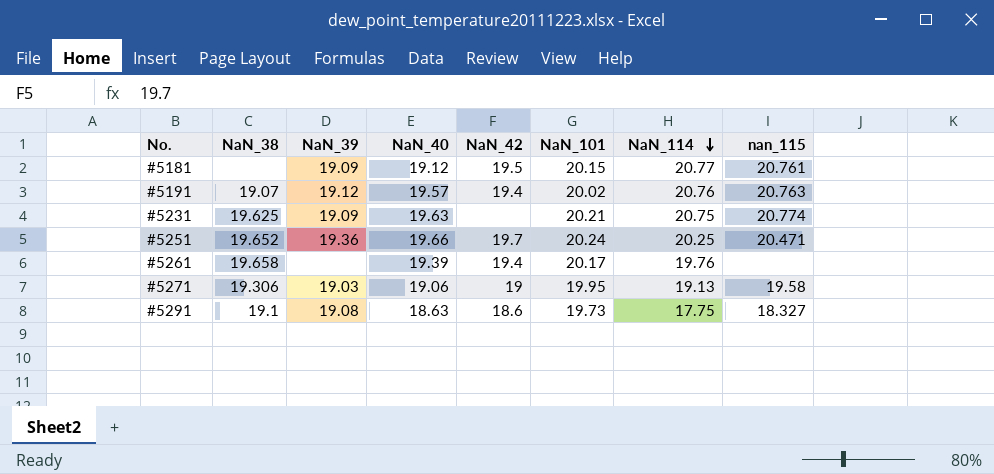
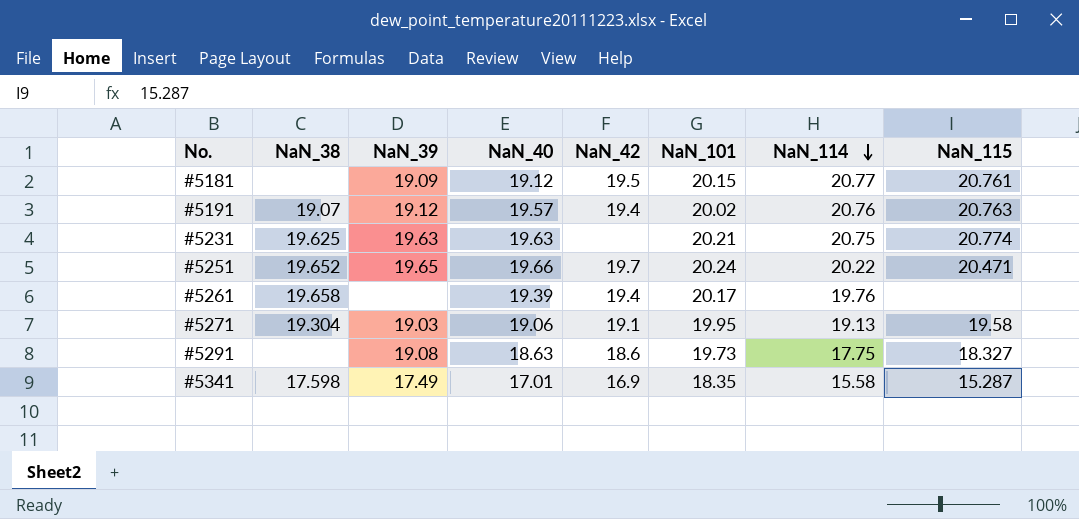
column name: nan_115 -> NaN_115
#5231 | NaN_39: 19.09 -> 19.63
#5251 | NaN_39: 19.36 -> 19.65
#5251 | NaN_114: 20.25 -> 20.22
#5271 | NaN_38: 19.306 -> 19.304
#5271 | NaN_42: 19 -> 19.1
#5291 | NaN_38: 19.1 -> none
row #5341: none -> 17.598 | 17.49 | 17.01 | 16.9 | 18.35 | 15.58 | 15.287

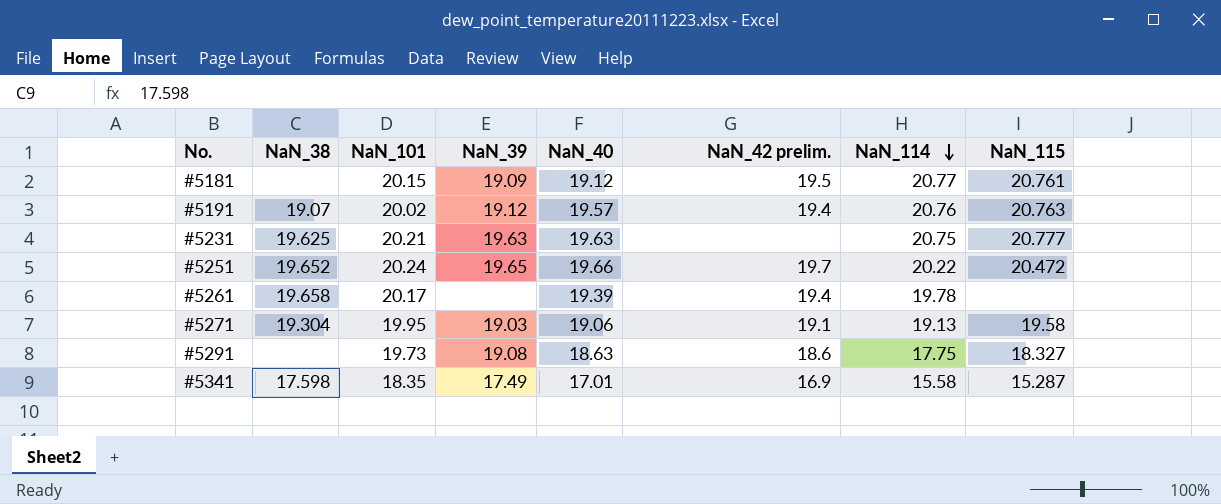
column NaN_101 | position: 6 -> 3
column name: NaN_42 -> NaN_42 prelim.
#5231 | NaN_115: 20.774 -> 20.777
#5251 | NaN_115: 20.471 -> 20.472
#5261 | NaN_114: 19.76 -> 19.78

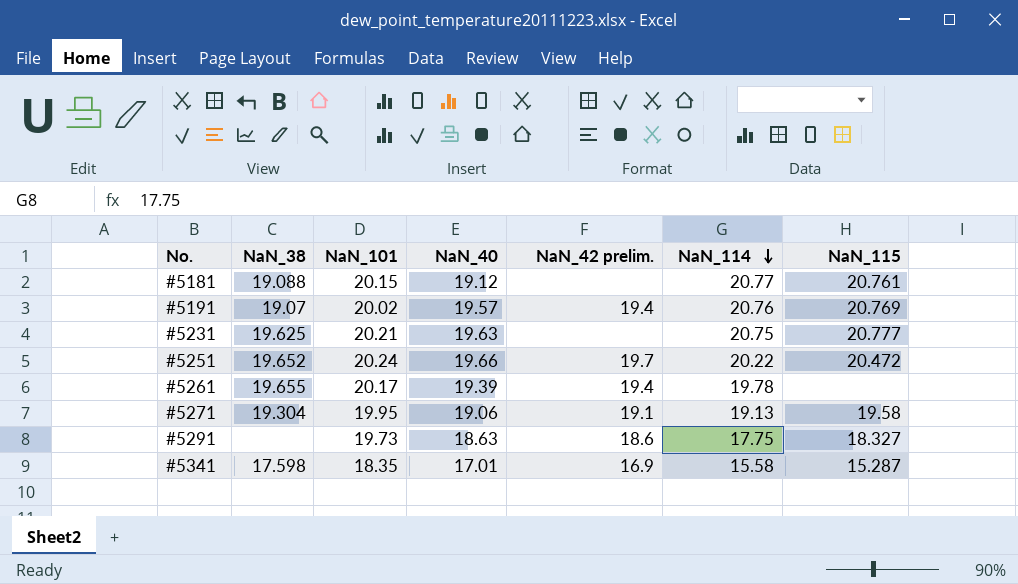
column NaN_39 | position: 4 -> none
#5181 | NaN_38: none -> 19.088
#5181 | NaN_42 prelim.: 19.5 -> none
#5191 | NaN_115: 20.763 -> 20.769
#5261 | NaN_38: 19.658 -> 19.655

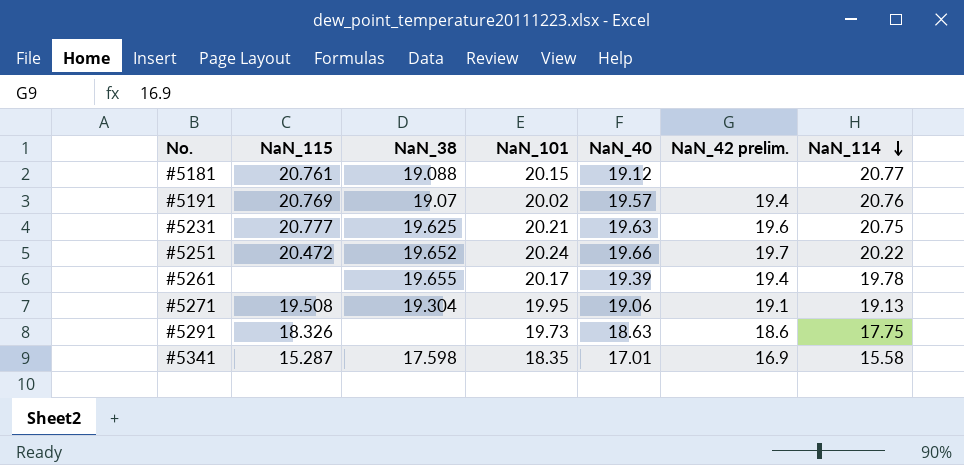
column NaN_115 | position: 7 -> 2
#5231 | NaN_42 prelim.: none -> 19.6
#5271 | NaN_115: 19.58 -> 19.508
#5291 | NaN_115: 18.327 -> 18.326

